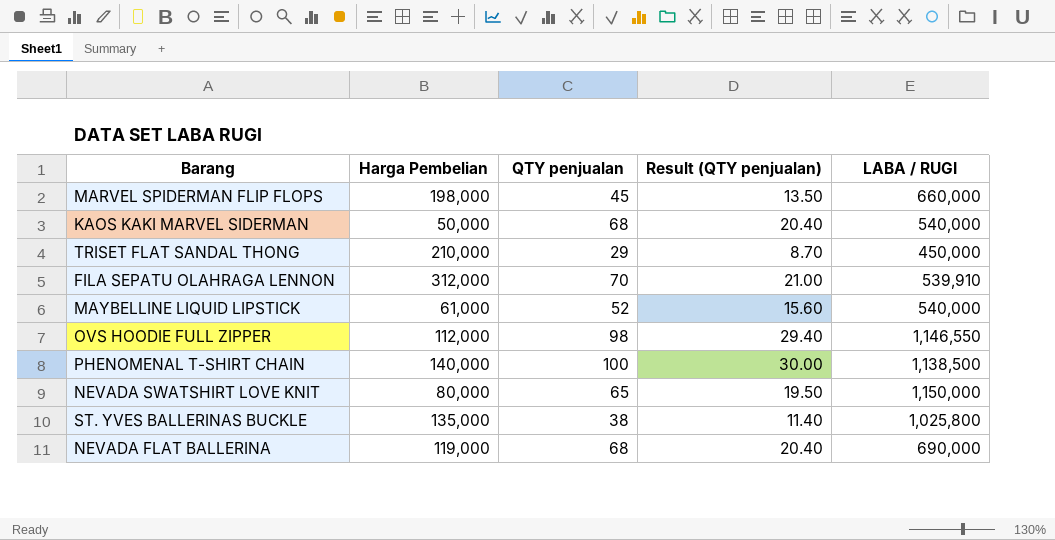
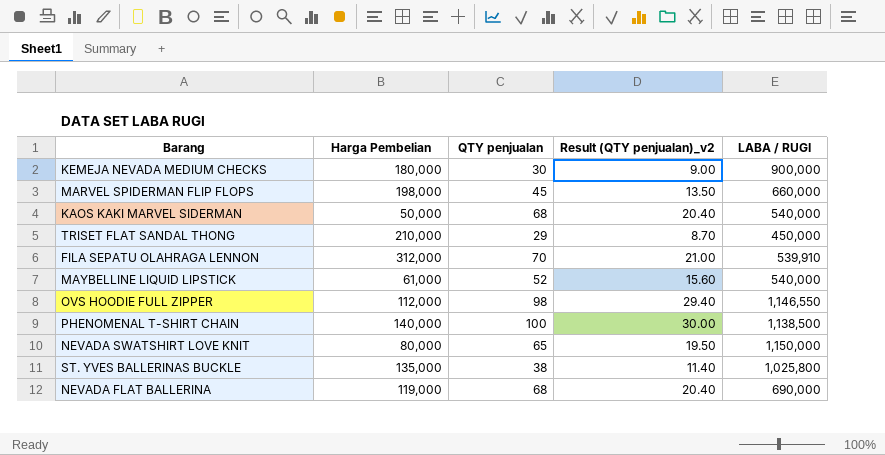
column name: Result (QTY penjualan) -> Result (QTY penjualan)_v2
row KEMEJA NEVADA MEDIUM CHECKS: none -> 180,000 | 30 | 9.00 | 900,000

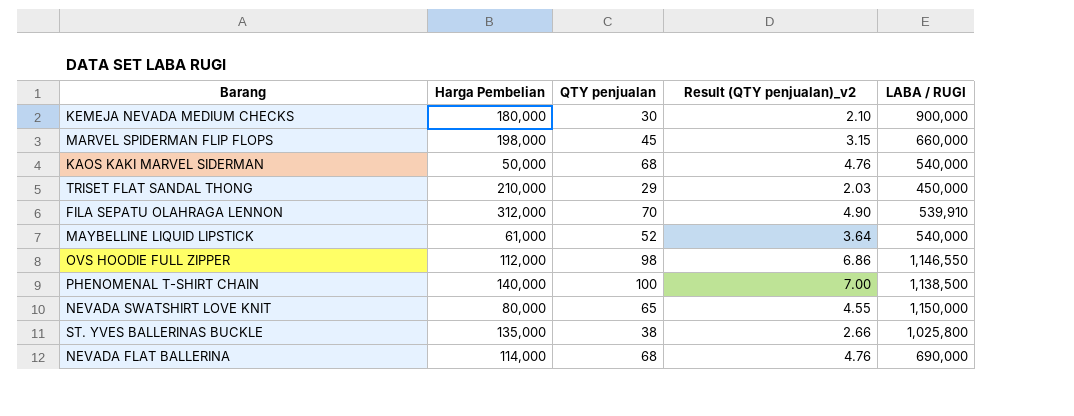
column Result (QTY penjualan)_v2 | formula: [QTY penjualan] * 0.3 -> [QTY penjualan] * 0.07
NEVADA FLAT BALLERINA | Harga Pembelian: 119,000 -> 114,000

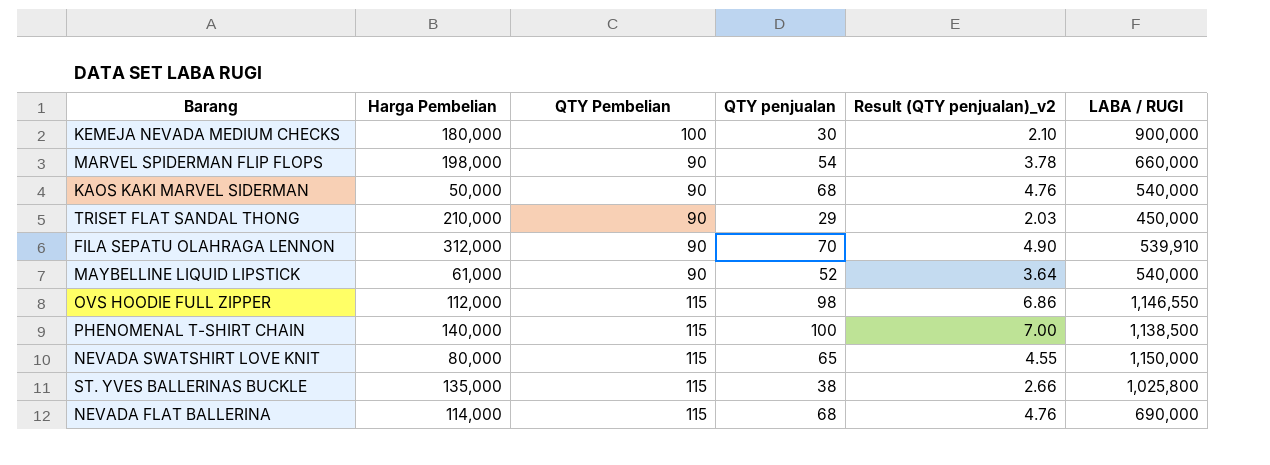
column QTY Pembelian | position: none -> 3
MARVEL SPIDERMAN FLIP FLOPS | QTY penjualan: 45 -> 54
MARVEL SPIDERMAN FLIP FLOPS | Result (QTY penjualan)_v2: 3.15 -> 3.78

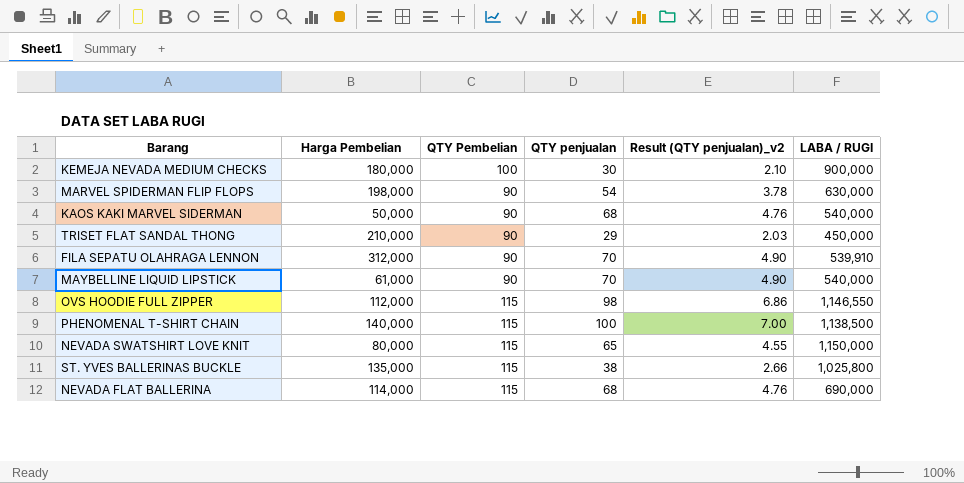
MARVEL SPIDERMAN FLIP FLOPS | LABA / RUGI: 660,000 -> 630,000
MAYBELLINE LIQUID LIPSTICK | QTY penjualan: 52 -> 70
MAYBELLINE LIQUID LIPSTICK | Result (QTY penjualan)_v2: 3.64 -> 4.90

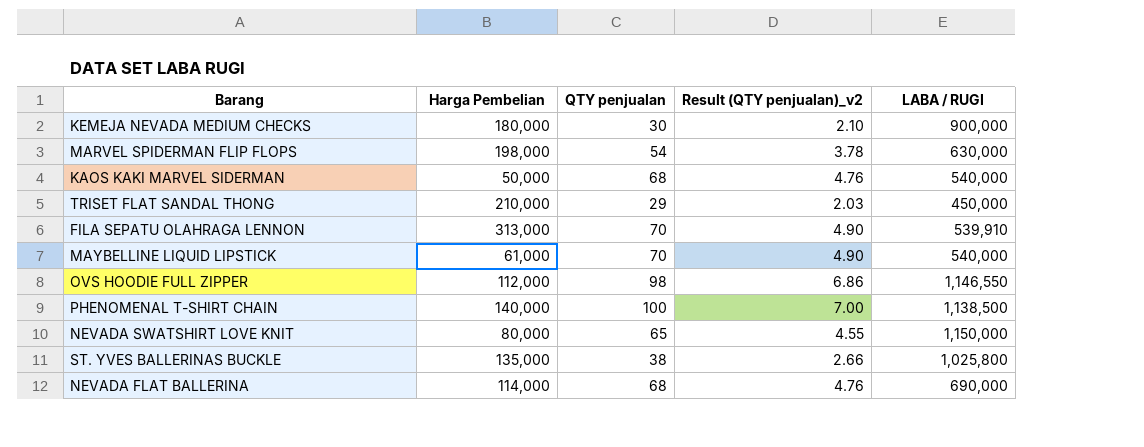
column QTY Pembelian | position: 3 -> none
FILA SEPATU OLAHRAGA LENNON | Harga Pembelian: 312,000 -> 313,000

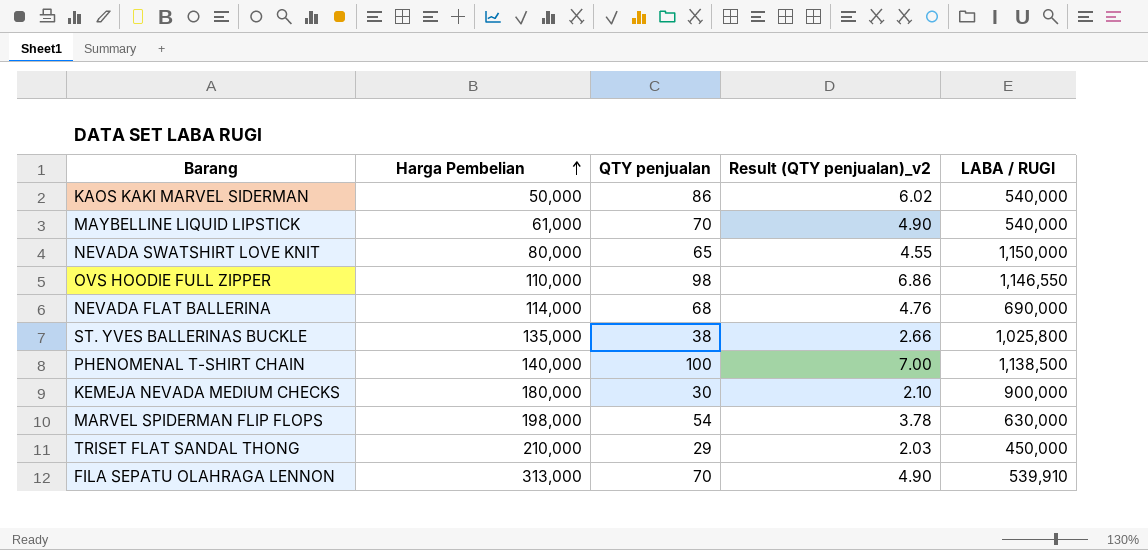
row order: none -> Harga Pembelian ascending
KAOS KAKI MARVEL SIDERMAN | QTY penjualan: 68 -> 86
KAOS KAKI MARVEL SIDERMAN | Result (QTY penjualan)_v2: 4.76 -> 6.02
OVS HOODIE FULL ZIPPER | Harga Pembelian: 112,000 -> 110,000

